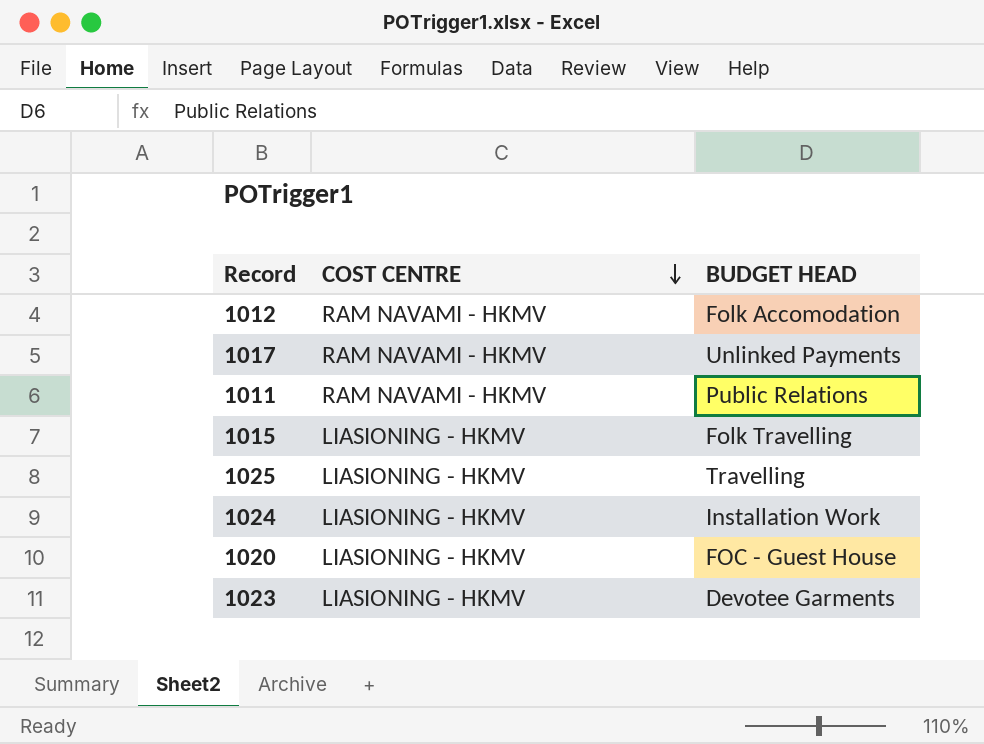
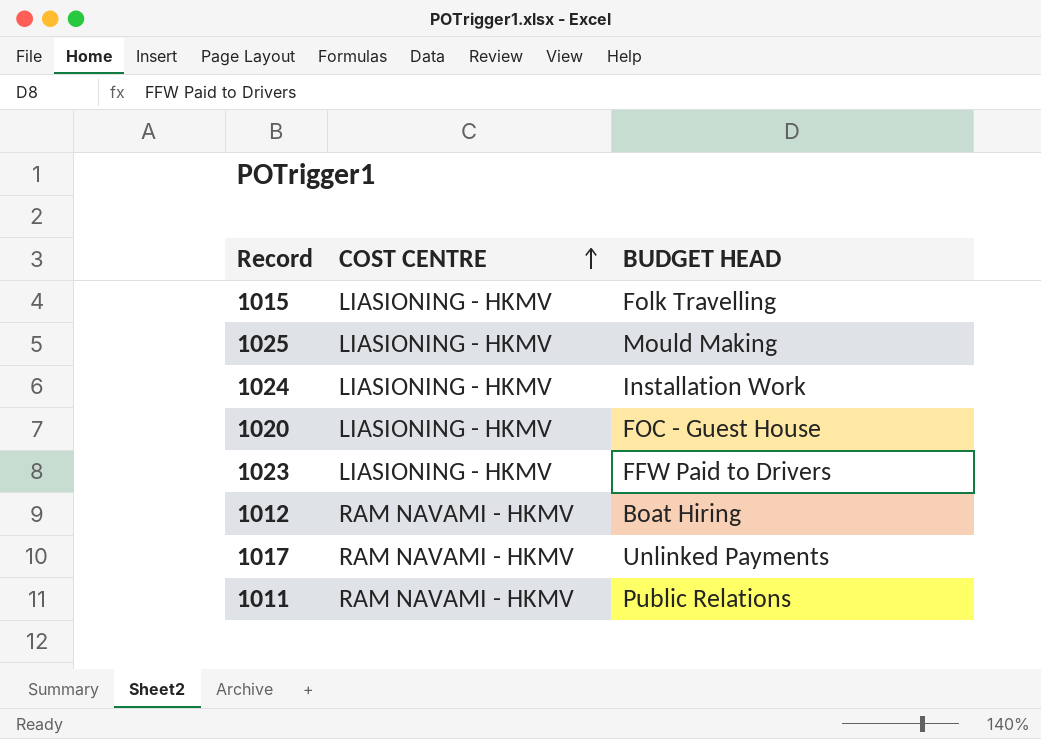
row order: COST CENTRE descending -> COST CENTRE ascending
1025 | BUDGET HEAD: Travelling -> Mould Making
1023 | BUDGET HEAD: Devotee Garments -> FFW Paid to Drivers
1012 | BUDGET HEAD: Folk Accomodation -> Boat Hiring

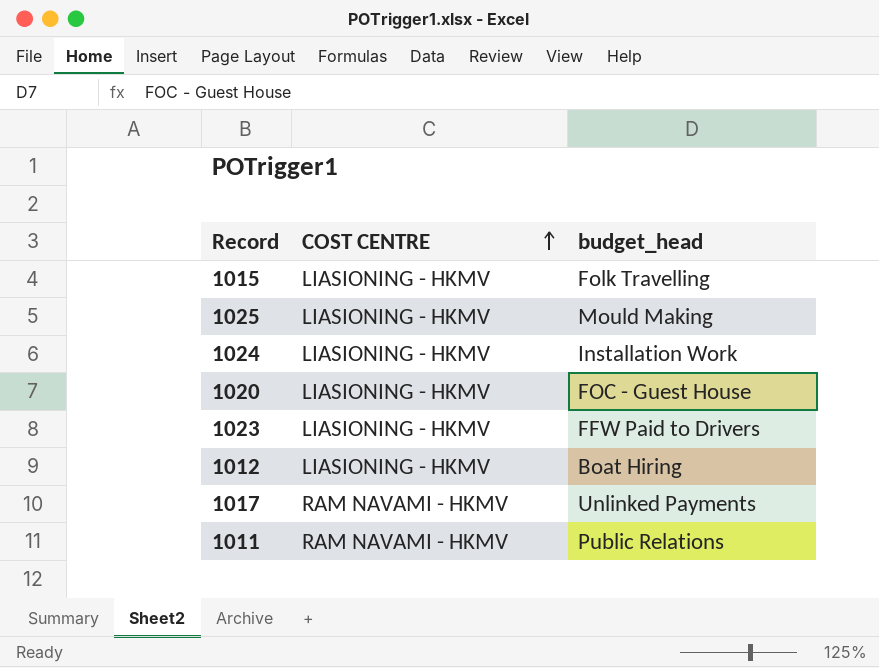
column name: BUDGET HEAD -> budget_head
1012 | COST CENTRE: RAM NAVAMI - HKMV -> LIASIONING - HKMV

